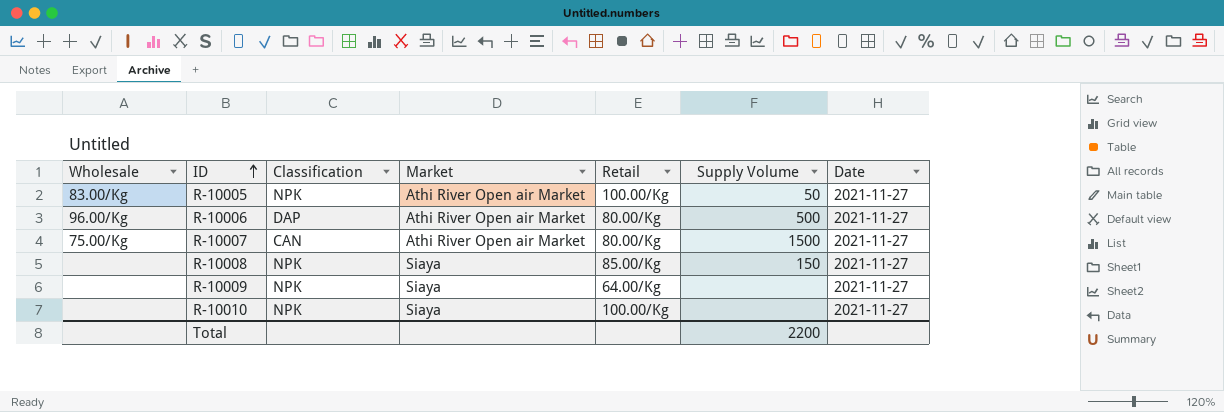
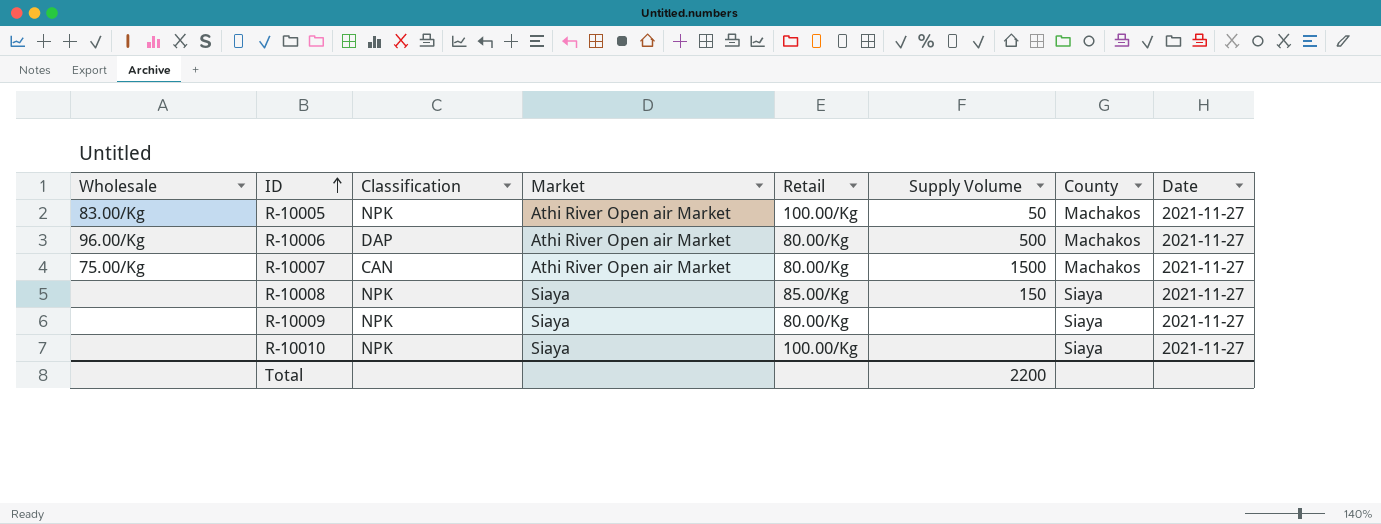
column County | position: none -> 7
R-10009 | Retail: 64.00/Kg -> 80.00/Kg

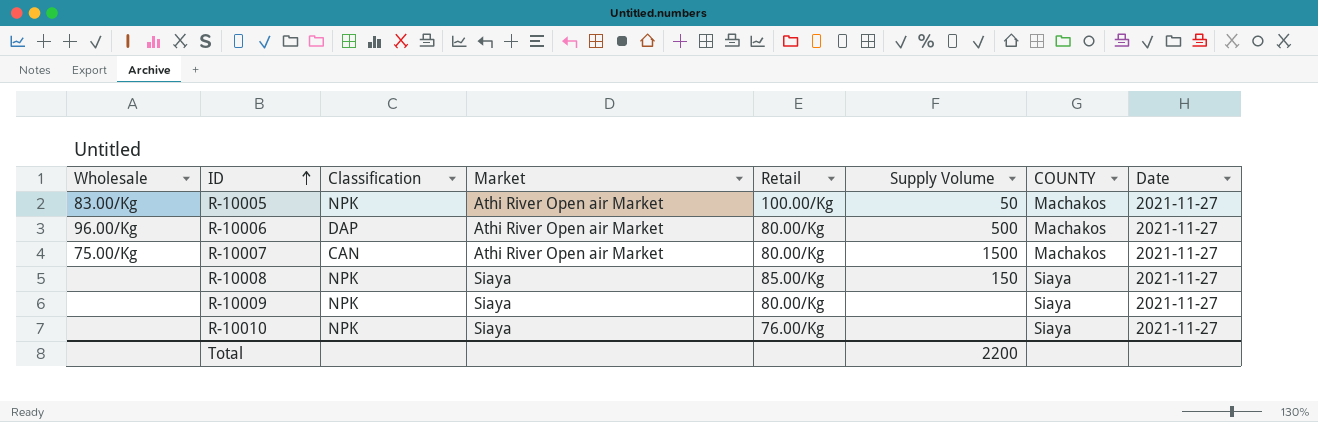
column name: County -> COUNTY
R-10010 | Retail: 100.00/Kg -> 76.00/Kg

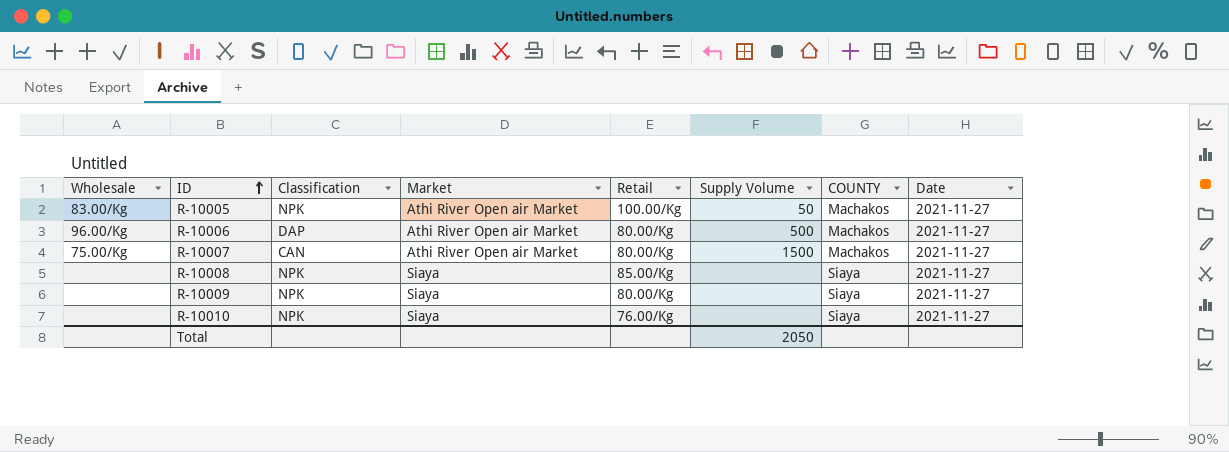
R-10008 | Supply Volume: 150 -> none
Total | Supply Volume: 2200 -> 2050

